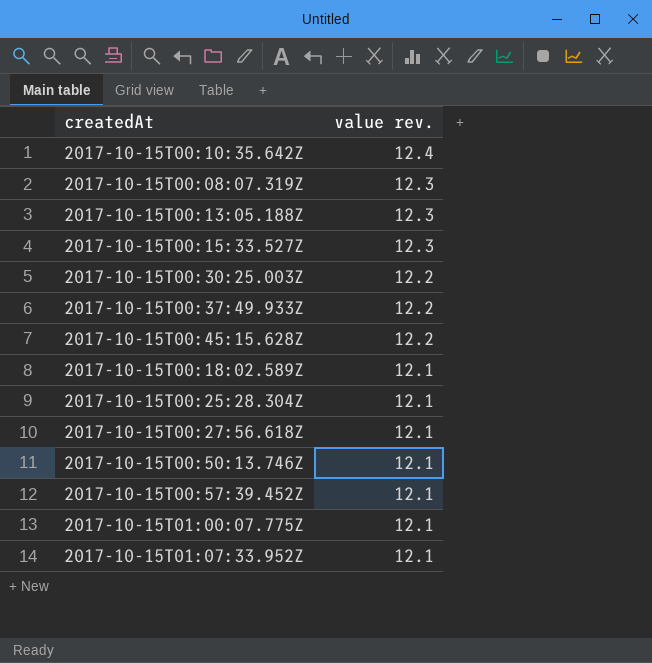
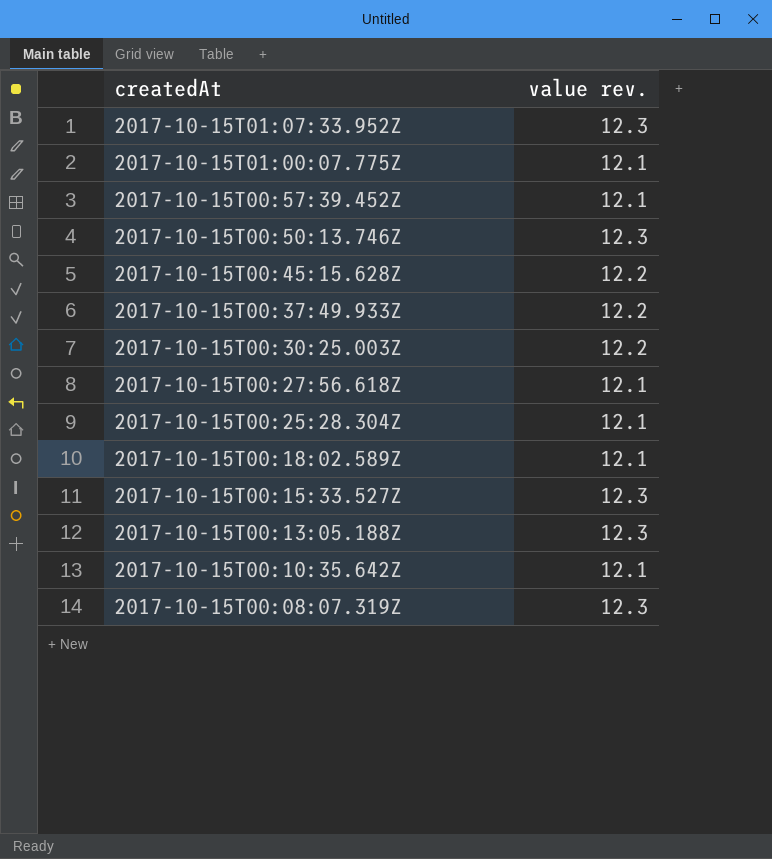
row order: value rev. descending -> createdAt descending
2017-10-15T01:07:33.952Z | value rev.: 12.1 -> 12.3
2017-10-15T00:50:13.746Z | value rev.: 12.1 -> 12.3
2017-10-15T00:10:35.642Z | value rev.: 12.4 -> 12.1

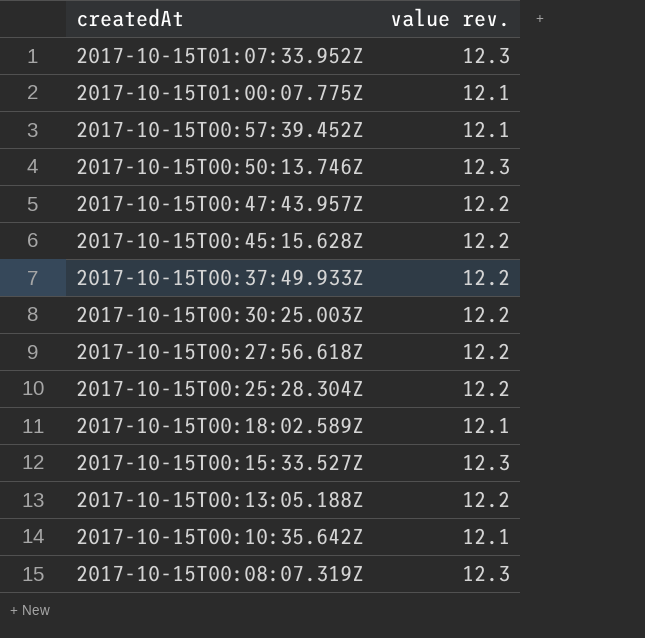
row 2017-10-15T00:47:43.957Z: none -> 12.2
2017-10-15T00:27:56.618Z | value rev.: 12.1 -> 12.2
2017-10-15T00:25:28.304Z | value rev.: 12.1 -> 12.2
2017-10-15T00:13:05.188Z | value rev.: 12.3 -> 12.2

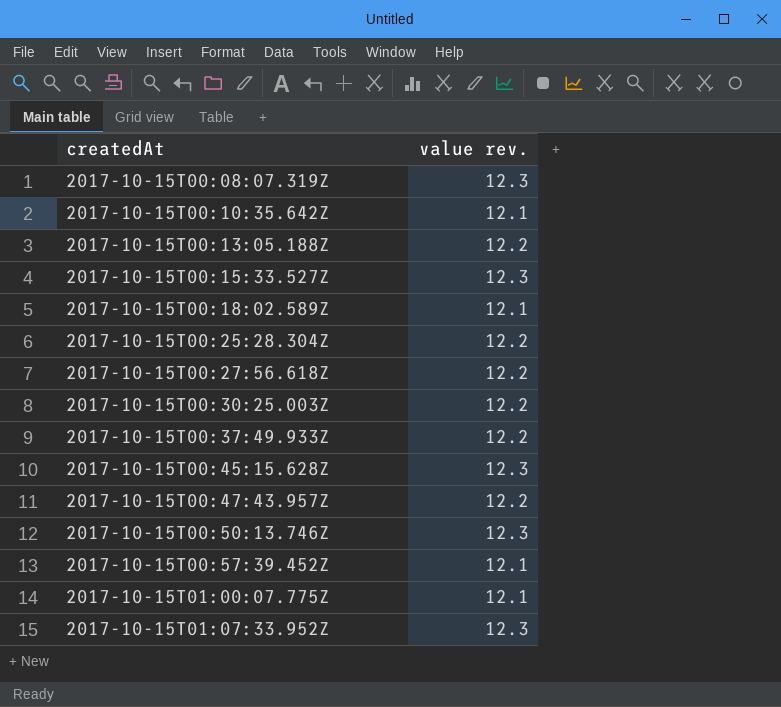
row order: createdAt descending -> createdAt ascending
2017-10-15T00:45:15.628Z | value rev.: 12.2 -> 12.3

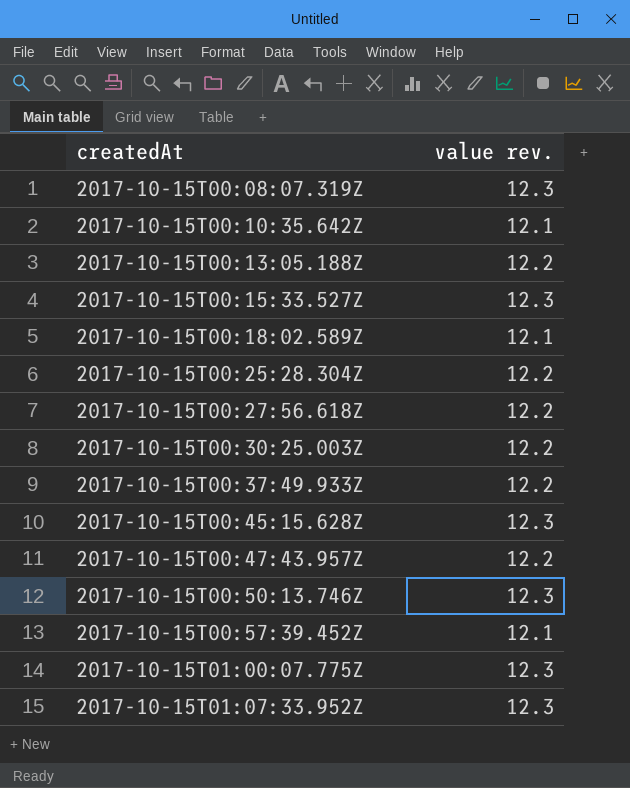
2017-10-15T01:00:07.775Z | value rev.: 12.1 -> 12.3

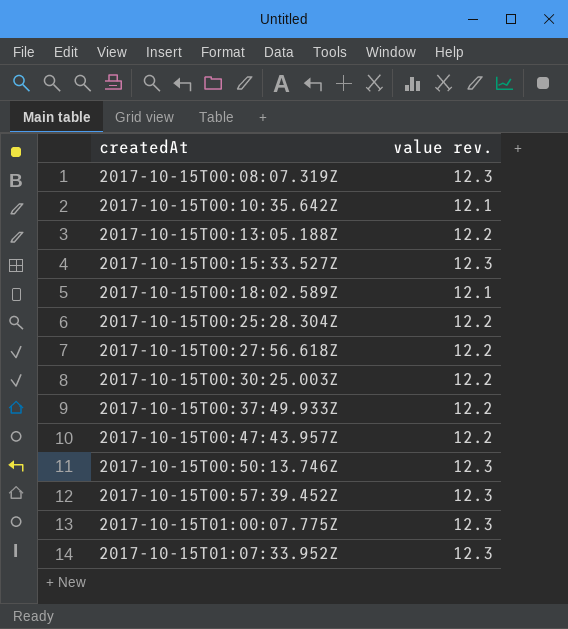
row 2017-10-15T00:45:15.628Z: 12.3 -> none
2017-10-15T00:57:39.452Z | value rev.: 12.1 -> 12.3

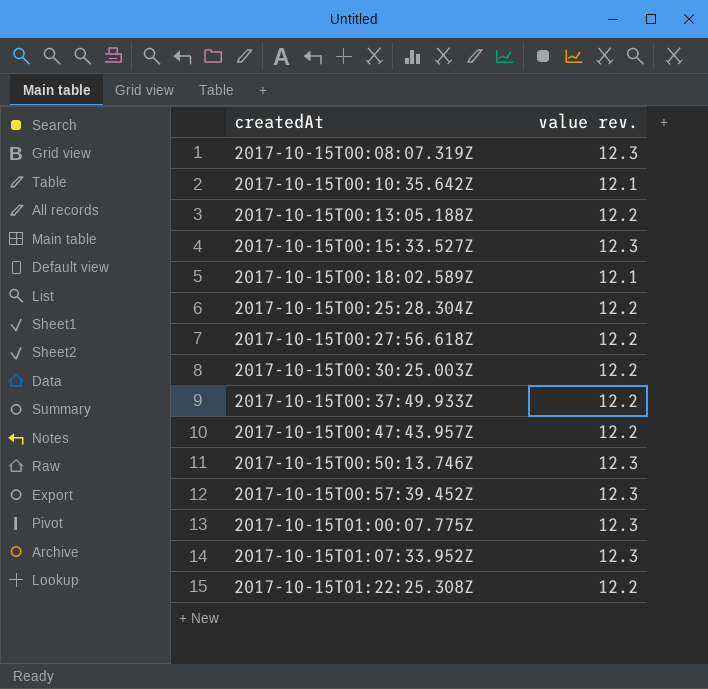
row 2017-10-15T01:22:25.308Z: none -> 12.2

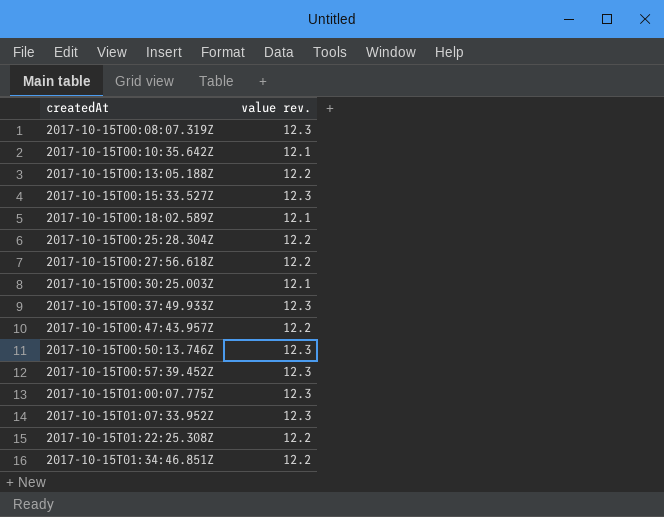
2017-10-15T00:30:25.003Z | value rev.: 12.2 -> 12.1
2017-10-15T00:37:49.933Z | value rev.: 12.2 -> 12.3
row 2017-10-15T01:34:46.851Z: none -> 12.2

